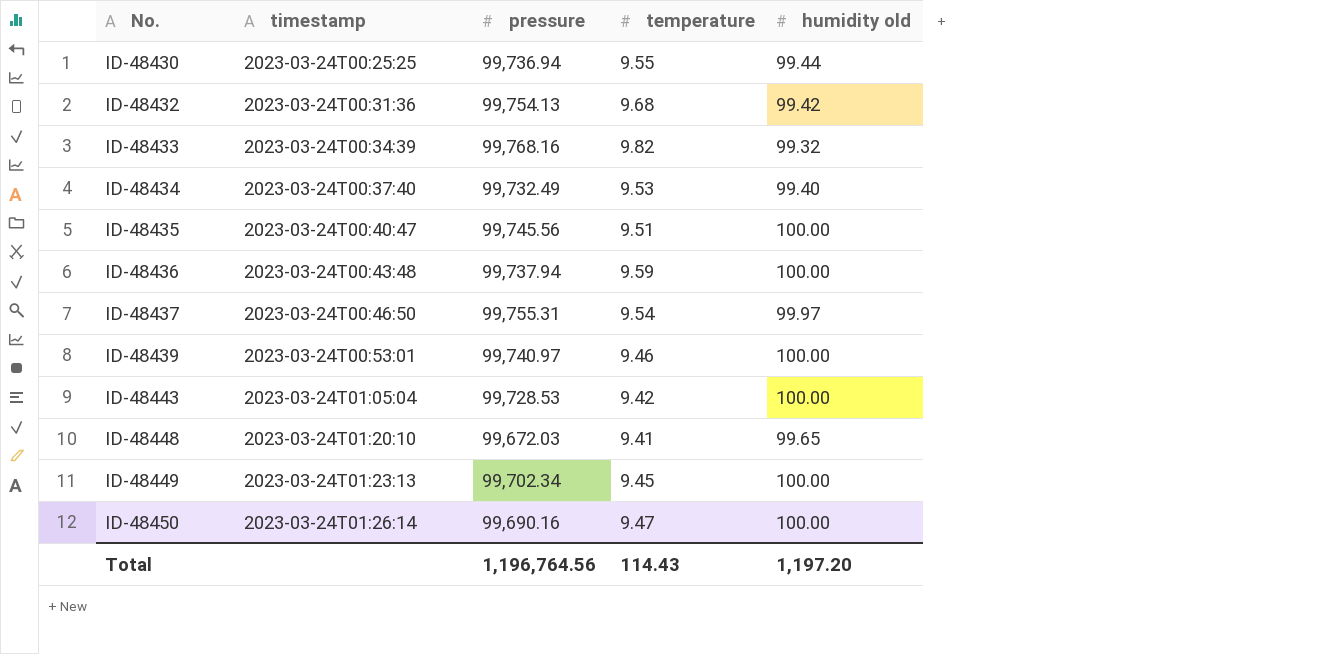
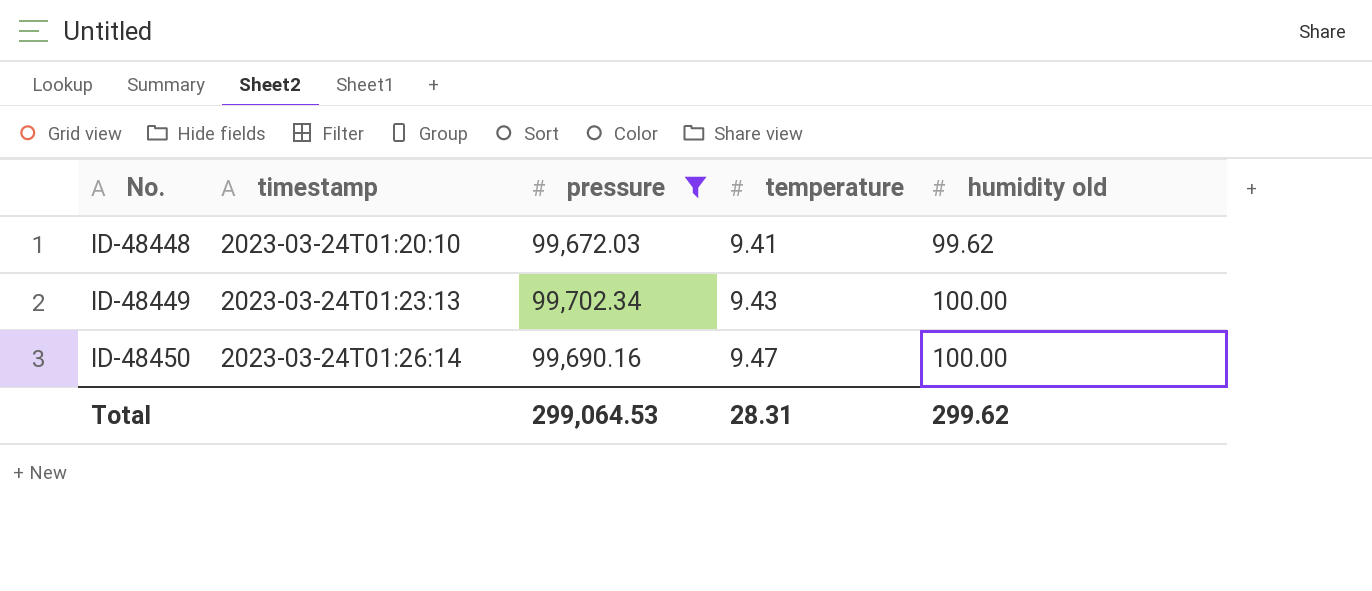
filter: none -> pressure <= 99,702.34
ID-48448 | humidity old: 99.65 -> 99.62
ID-48449 | temperature: 9.45 -> 9.43
Total | pressure: 1,196,764.56 -> 299,064.53
Total | temperature: 114.43 -> 28.31
Total | humidity old: 1,197.20 -> 299.62

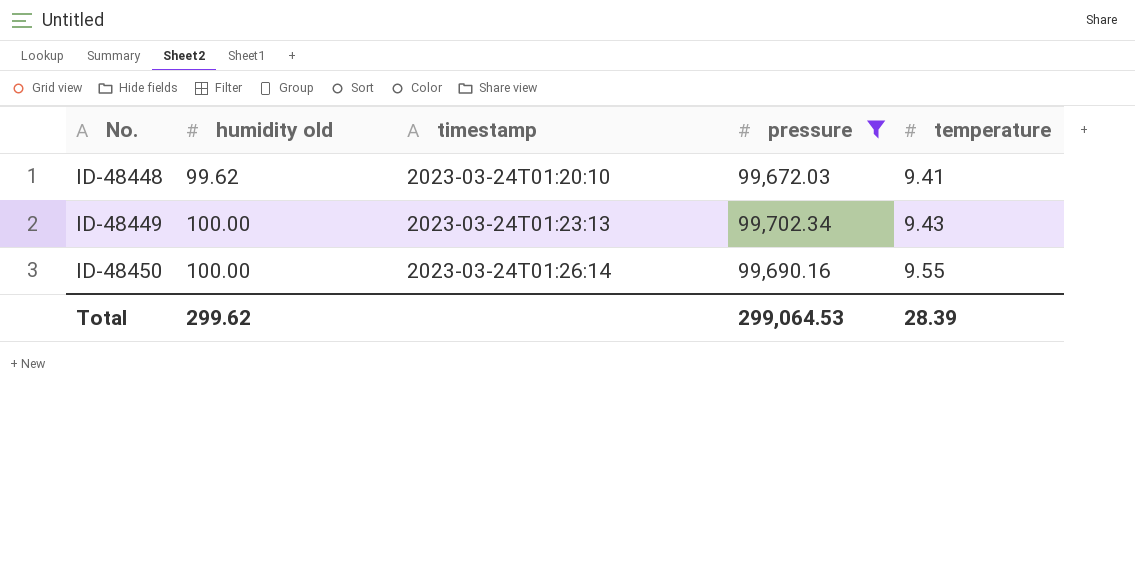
column humidity old | position: 5 -> 2
ID-48450 | temperature: 9.47 -> 9.55
Total | temperature: 28.31 -> 28.39

